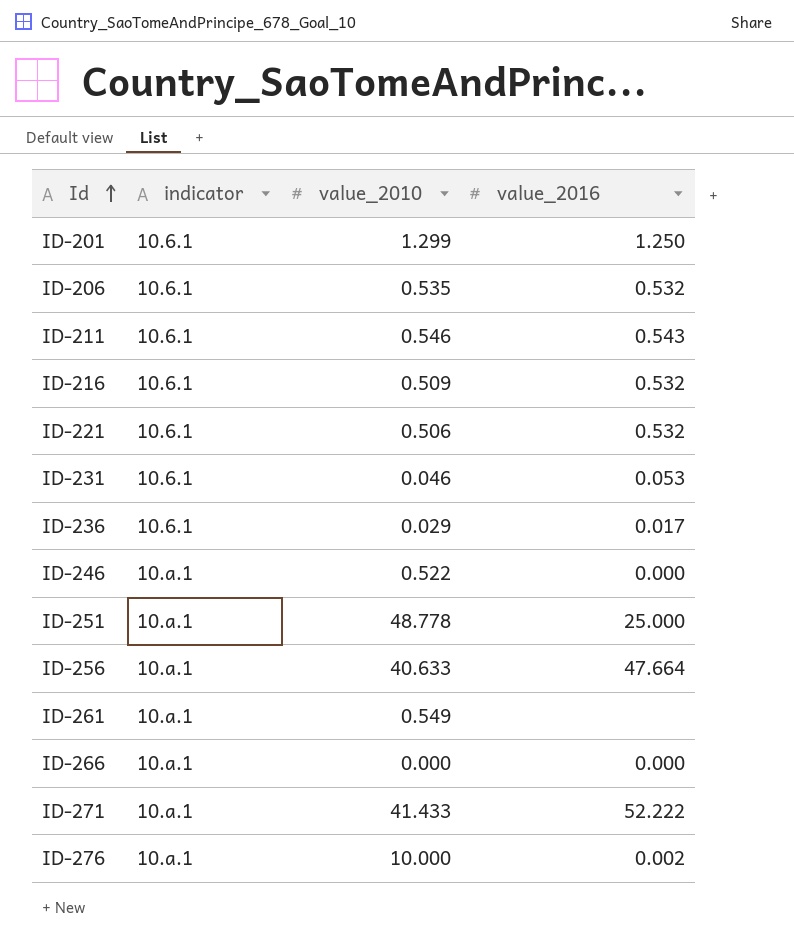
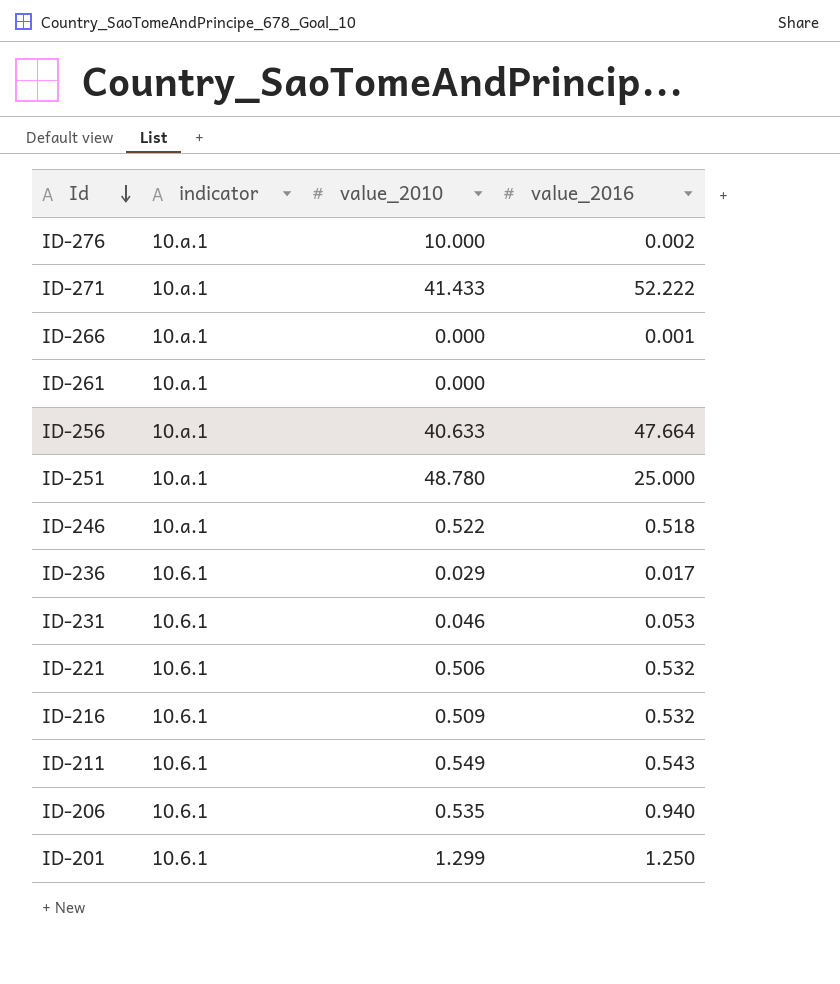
row order: Id ascending -> Id descending
ID-266 | value_2016: 0.000 -> 0.001
ID-261 | value_2010: 0.549 -> 0.000
ID-251 | value_2010: 48.778 -> 48.780
ID-246 | value_2016: 0.000 -> 0.518
ID-211 | value_2010: 0.546 -> 0.549
ID-206 | value_2016: 0.532 -> 0.940

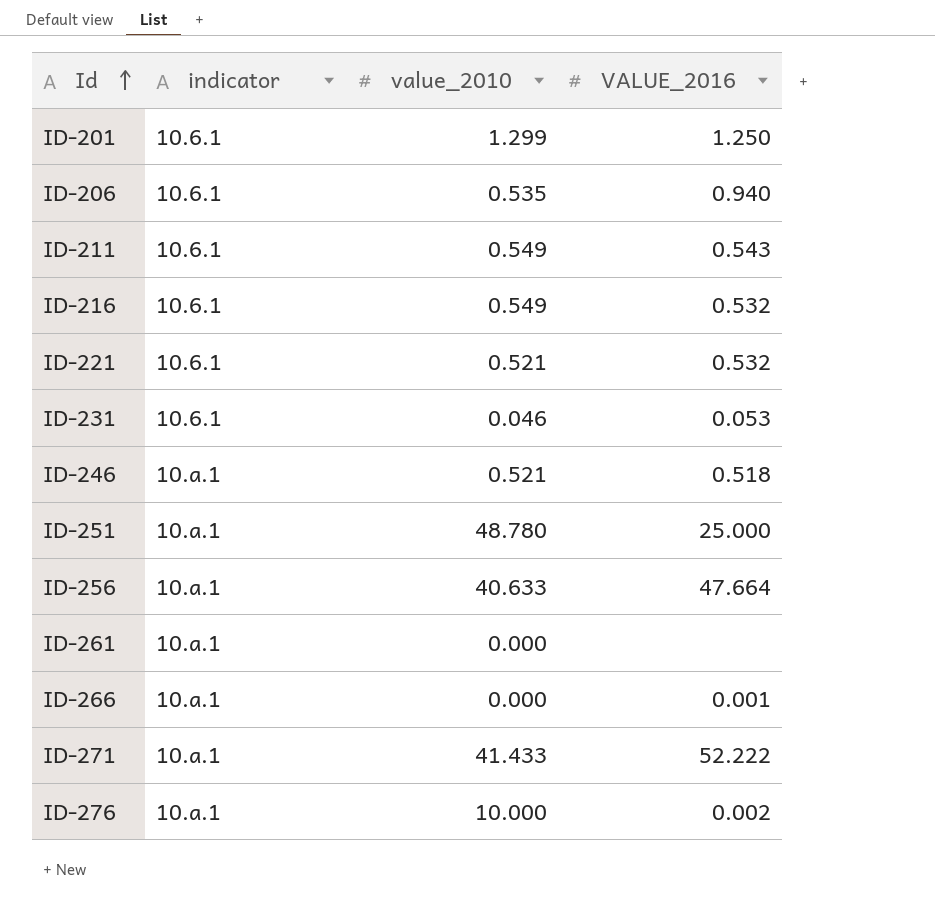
row order: Id descending -> Id ascending
column name: value_2016 -> VALUE_2016
row ID-236: 10.6.1 | 0.029 | 0.017 -> none
ID-216 | value_2010: 0.509 -> 0.549
ID-221 | value_2010: 0.506 -> 0.521
ID-246 | value_2010: 0.522 -> 0.521

